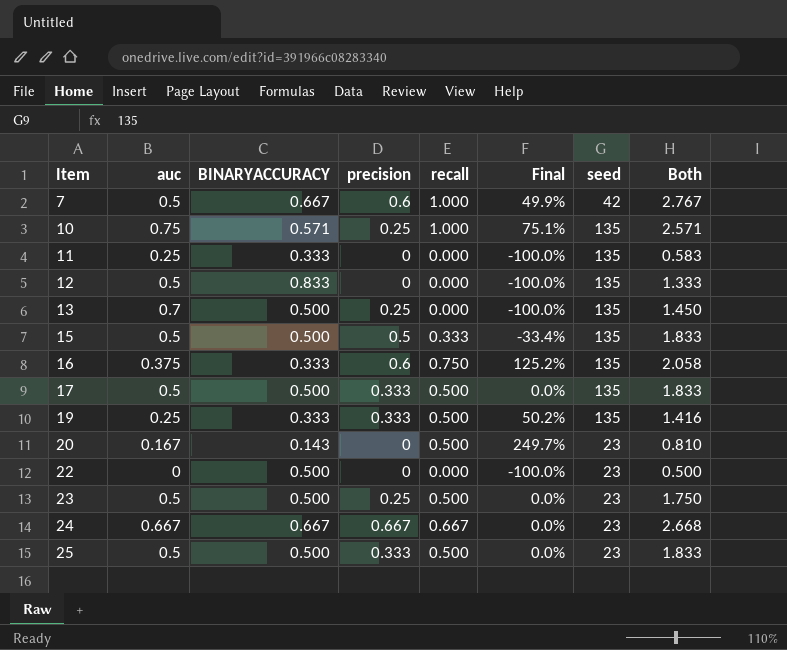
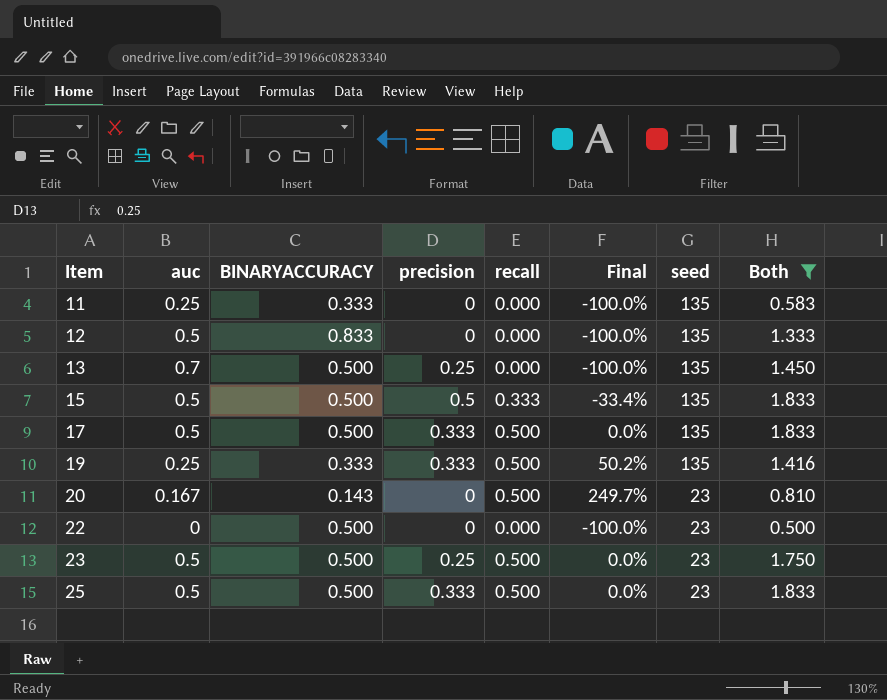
filter: none -> Both <= 1.833

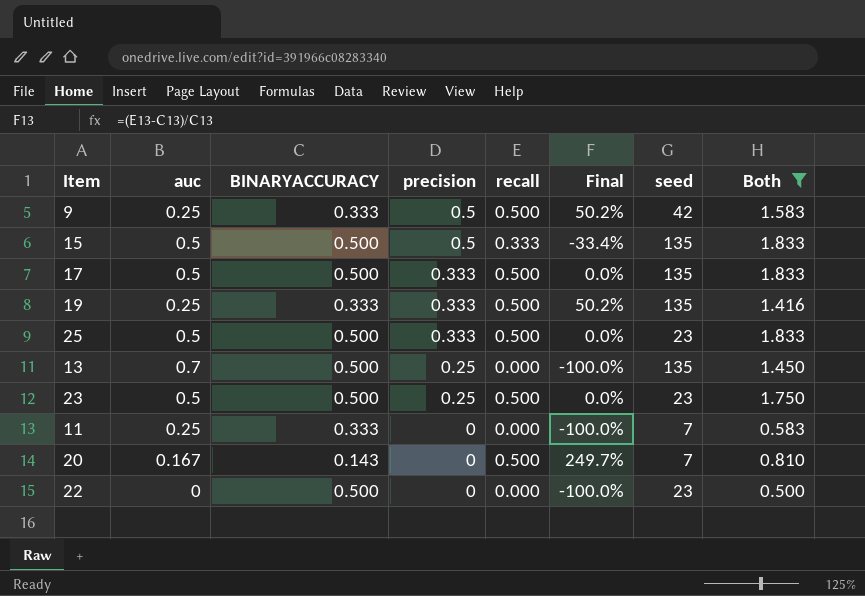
row order: Item ascending -> precision descending
row 12: 0.5 | 0.833 | 0 | 0.000 | -100.0% | 135 | 1.333 -> none
row 9: none -> 0.25 | 0.333 | 0.5 | 0.500 | 50.2% | 42 | 1.583
11 | seed: 135 -> 7
20 | seed: 23 -> 7

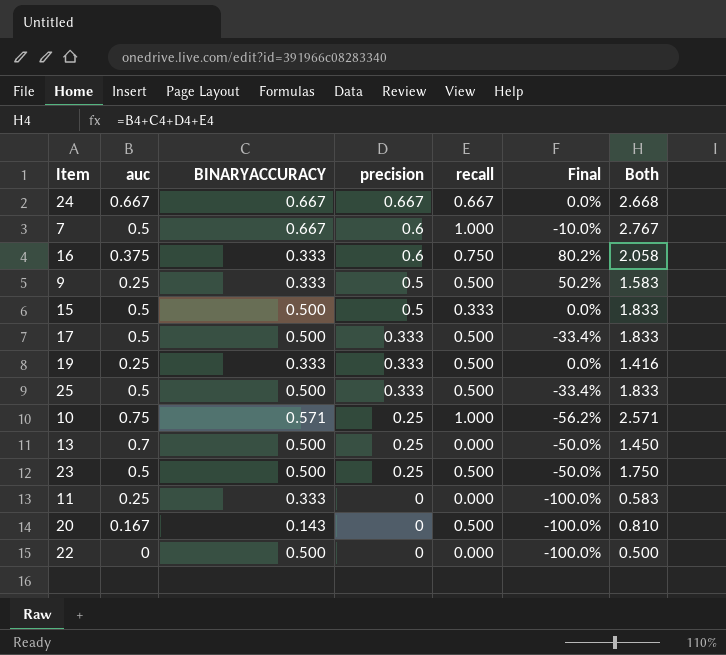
filter: Both <= 1.833 -> none
column seed | position: 7 -> none
column Final | formula: ([recall] - [BINARYACCURACY]) / [BINARYACCURACY] -> ([precision] - [BINARYACCURACY]) / [BINARYACCURACY]

